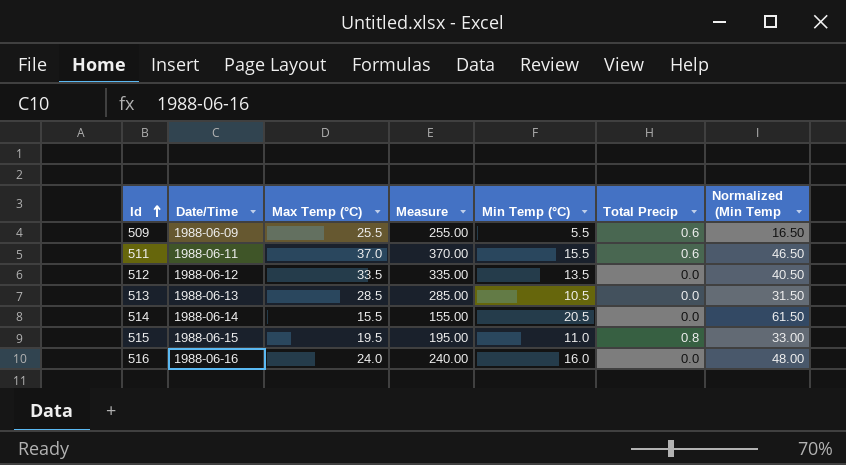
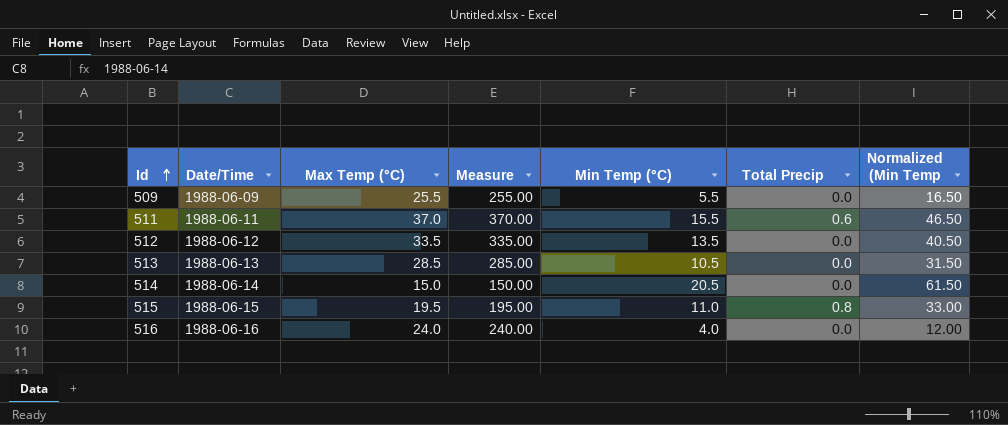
509 | Total Precip: 0.6 -> 0.0
514 | Max Temp (°C): 15.5 -> 15.0
514 | Measure: 155.00 -> 150.00
516 | Min Temp (°C): 16.0 -> 4.0
516 | Normalized (Min Temp: 48.00 -> 12.00

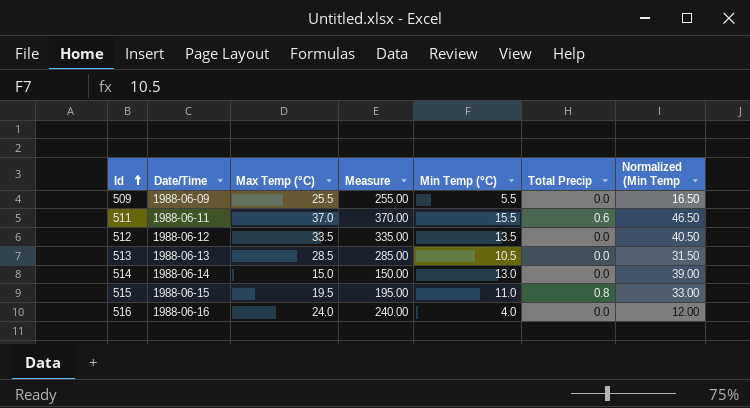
514 | Min Temp (°C): 20.5 -> 13.0
514 | Normalized (Min Temp: 61.50 -> 39.00

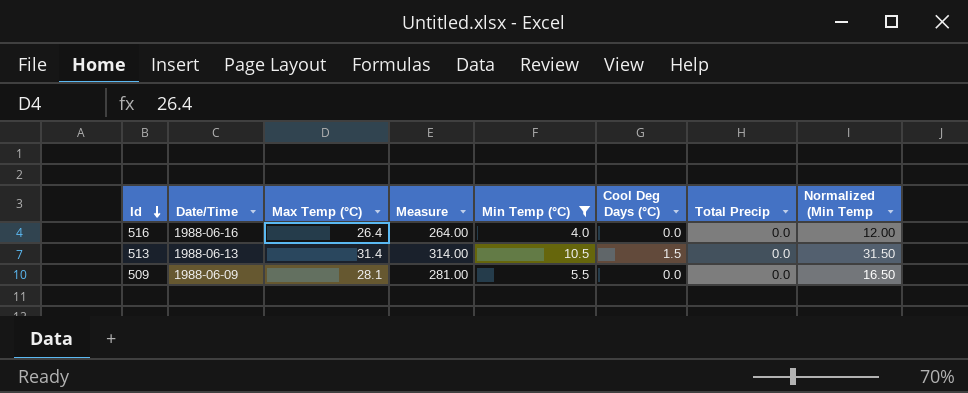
filter: none -> Min Temp (°C) <= 10.5
row order: Id ascending -> Id descending
column Cool Deg Days (°C) | position: none -> 6
516 | Max Temp (°C): 24.0 -> 26.4
516 | Measure: 240.00 -> 264.00
513 | Max Temp (°C): 28.5 -> 31.4
513 | Measure: 285.00 -> 314.00
509 | Max Temp (°C): 25.5 -> 28.1
509 | Measure: 255.00 -> 281.00

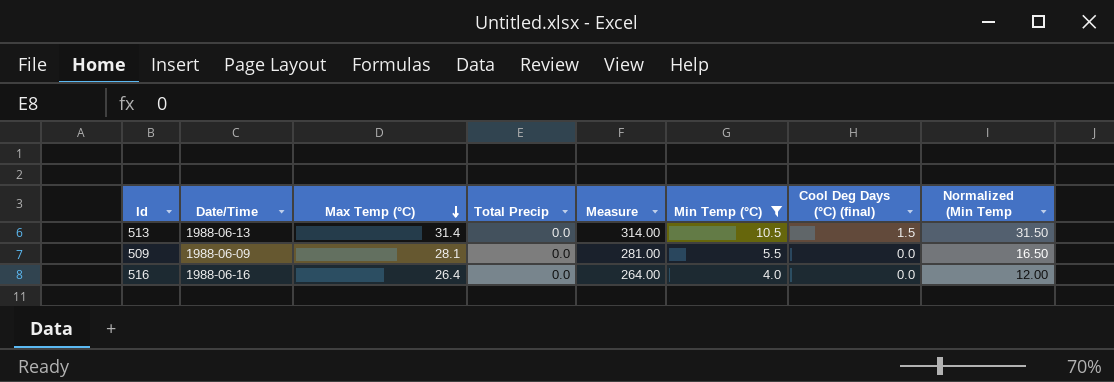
row order: Id descending -> Max Temp (°C) descending
column Total Precip | position: 7 -> 4
column name: Cool Deg Days (°C) -> Cool Deg Days (°C) (final)

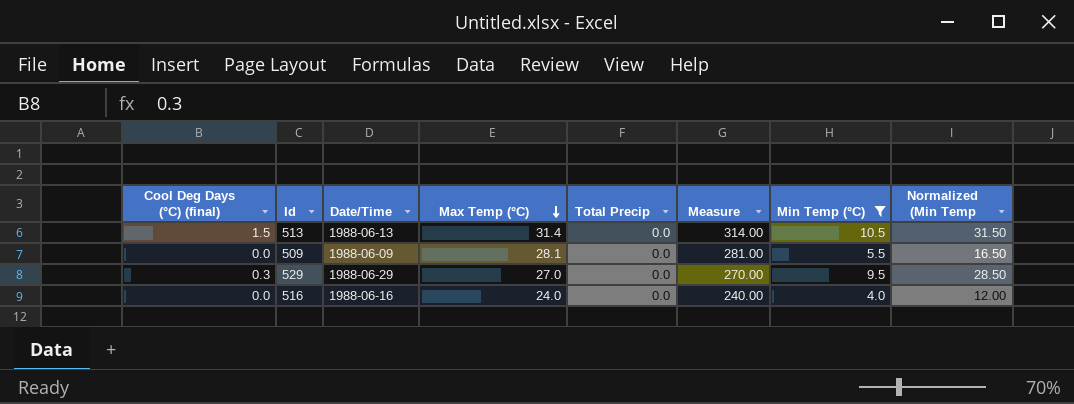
column Cool Deg Days (°C) (final) | position: 7 -> 1
row 529: none -> 0.3 | 1988-06-29 | 27.0 | 0.0 | 270.00 | 9.5 | 28.50
516 | Max Temp (°C): 26.4 -> 24.0
516 | Measure: 264.00 -> 240.00

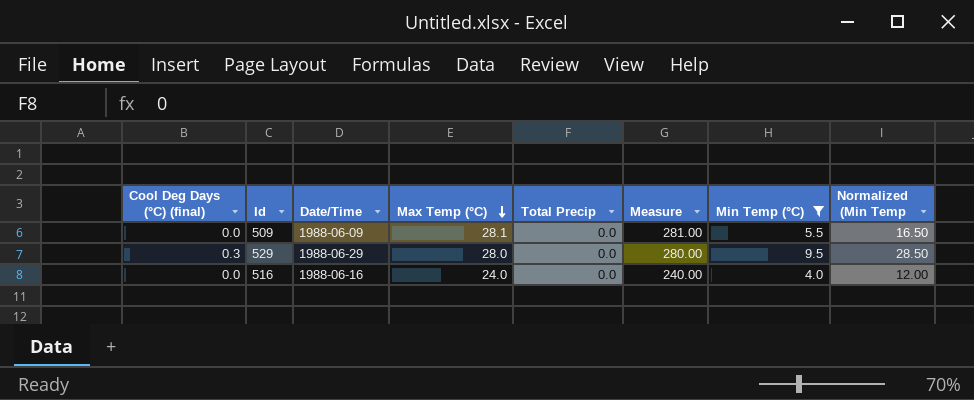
row 513: 1.5 | 1988-06-13 | 31.4 | 0.0 | 314.00 | 10.5 | 31.50 -> none
529 | Max Temp (°C): 27.0 -> 28.0
529 | Measure: 270.00 -> 280.00

